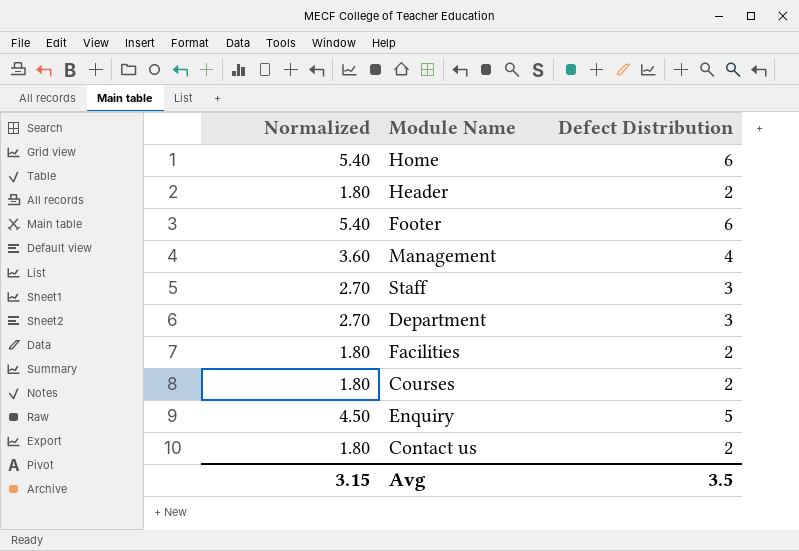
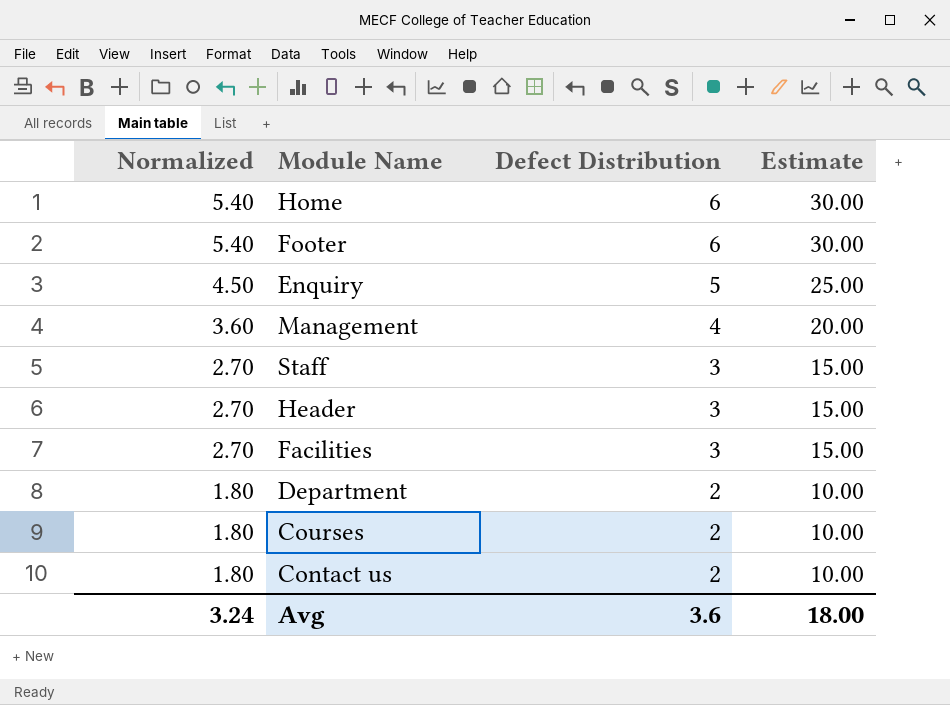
row order: none -> Normalized descending
column Estimate | formula: none -> [Defect Distribution] * 5
Header | Normalized: 1.80 -> 2.70
Header | Defect Distribution: 2 -> 3
Facilities | Normalized: 1.80 -> 2.70
Facilities | Defect Distribution: 2 -> 3
Department | Normalized: 2.70 -> 1.80
Department | Defect Distribution: 3 -> 2
Avg | Normalized: 3.15 -> 3.24
Avg | Defect Distribution: 3.5 -> 3.6

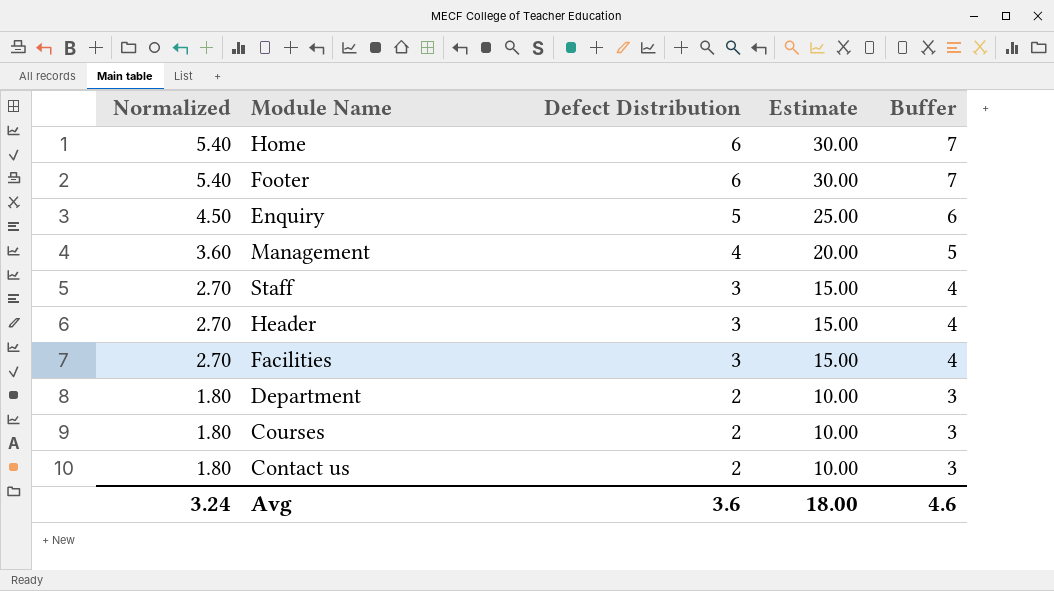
column Buffer | formula: none -> [Defect Distribution] + 1

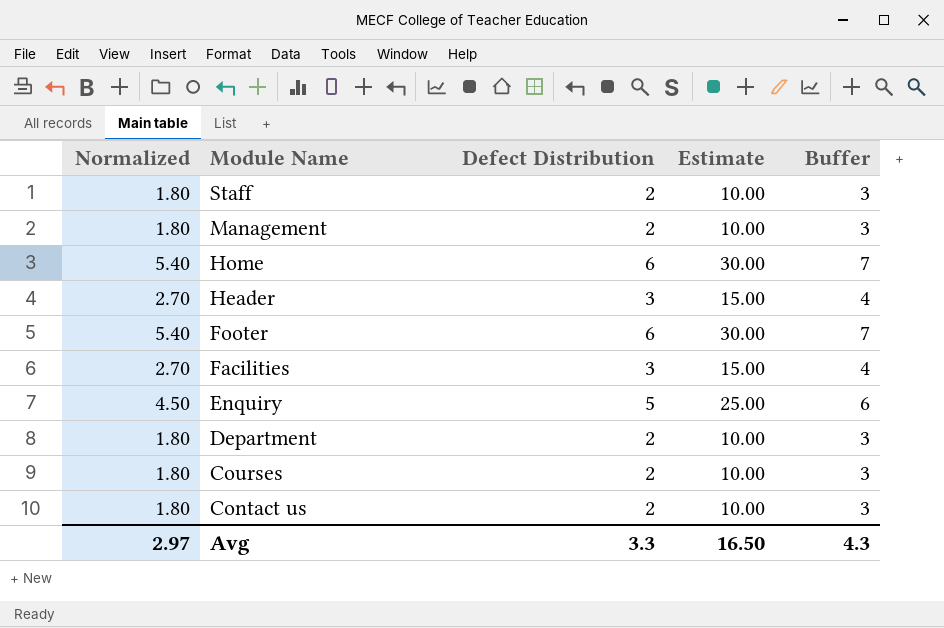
row order: Normalized descending -> Module Name descending
Staff | Normalized: 2.70 -> 1.80
Staff | Defect Distribution: 3 -> 2
Staff | Estimate: 15.00 -> 10.00
Staff | Buffer: 4 -> 3
Management | Normalized: 3.60 -> 1.80
Management | Defect Distribution: 4 -> 2
Management | Estimate: 20.00 -> 10.00
Management | Buffer: 5 -> 3
Avg | Normalized: 3.24 -> 2.97
Avg | Defect Distribution: 3.6 -> 3.3
Avg | Estimate: 18.00 -> 16.50
Avg | Buffer: 4.6 -> 4.3

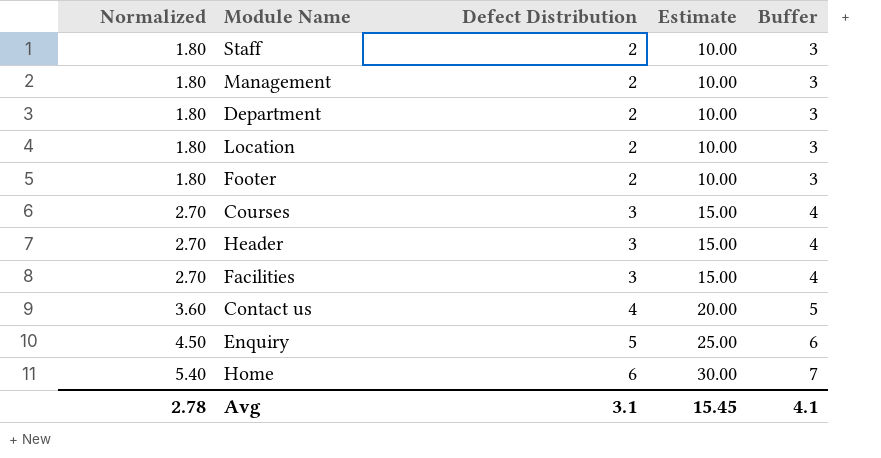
row order: Module Name descending -> Normalized ascending
row Location: none -> 1.80 | 2 | 10.00 | 3
Footer | Normalized: 5.40 -> 1.80
Footer | Defect Distribution: 6 -> 2
Footer | Estimate: 30.00 -> 10.00
Footer | Buffer: 7 -> 3
Courses | Normalized: 1.80 -> 2.70
Courses | Defect Distribution: 2 -> 3
Courses | Estimate: 10.00 -> 15.00
Courses | Buffer: 3 -> 4
Contact us | Normalized: 1.80 -> 3.60
Contact us | Defect Distribution: 2 -> 4
Contact us | Estimate: 10.00 -> 20.00
Contact us | Buffer: 3 -> 5
Avg | Normalized: 2.97 -> 2.78
Avg | Defect Distribution: 3.3 -> 3.1
Avg | Estimate: 16.50 -> 15.45
Avg | Buffer: 4.3 -> 4.1

